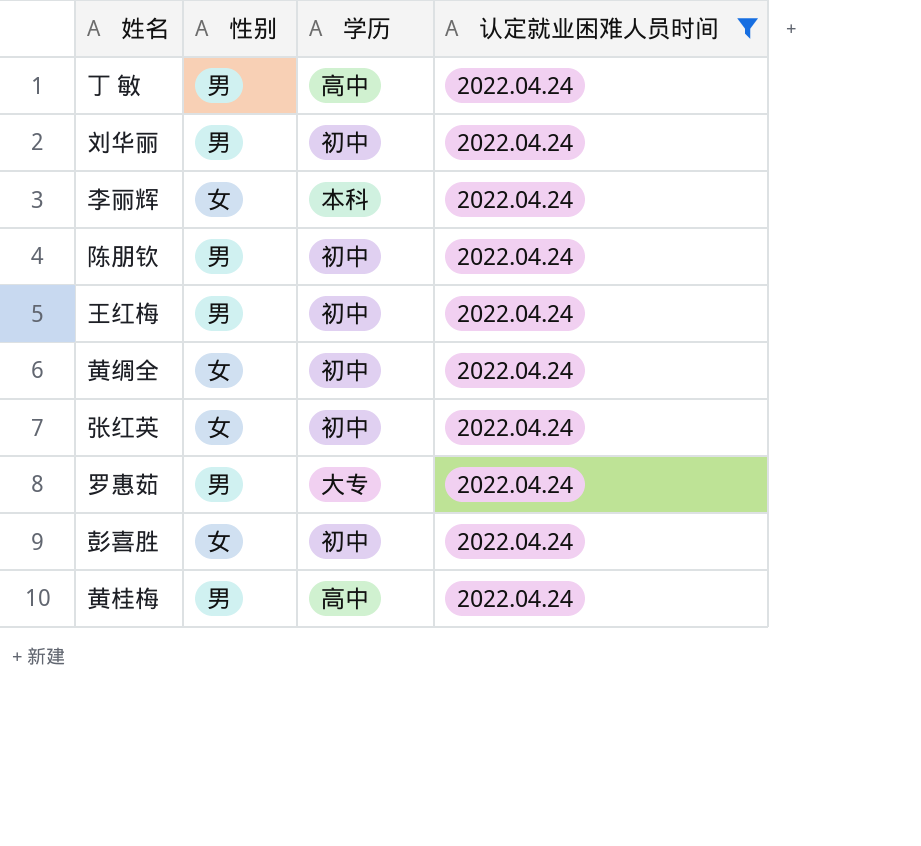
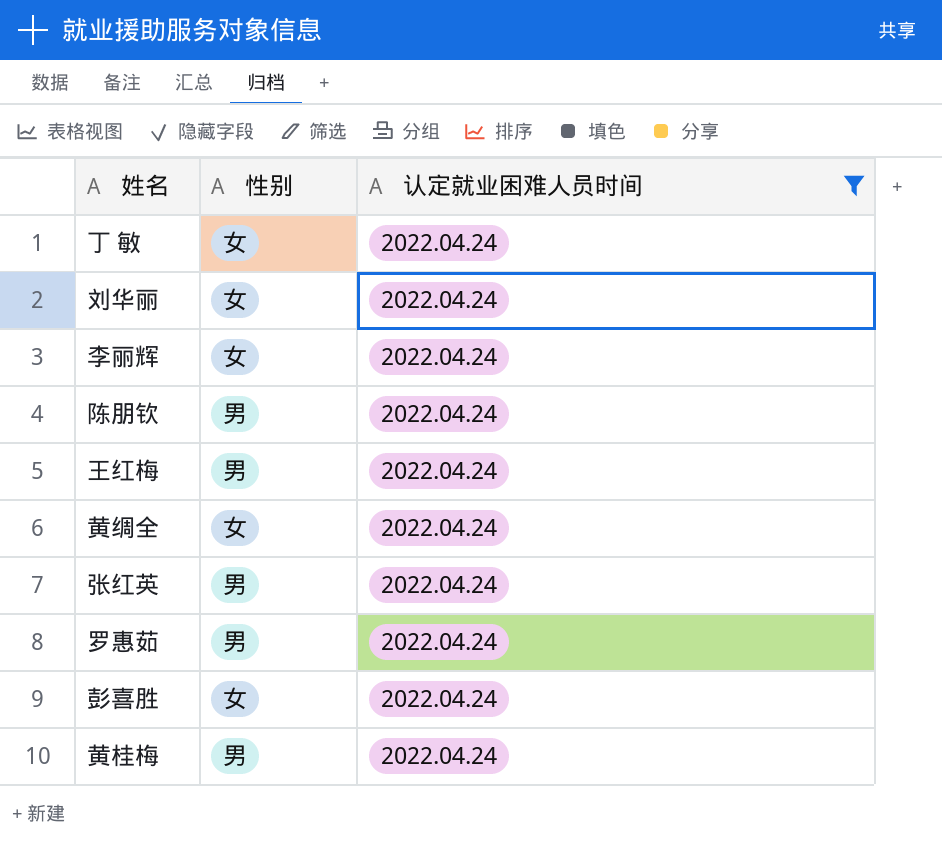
column 学历 | position: 3 -> none
丁 敏 | 性别: 男 -> 女
刘华丽 | 性别: 男 -> 女
张红英 | 性别: 女 -> 男

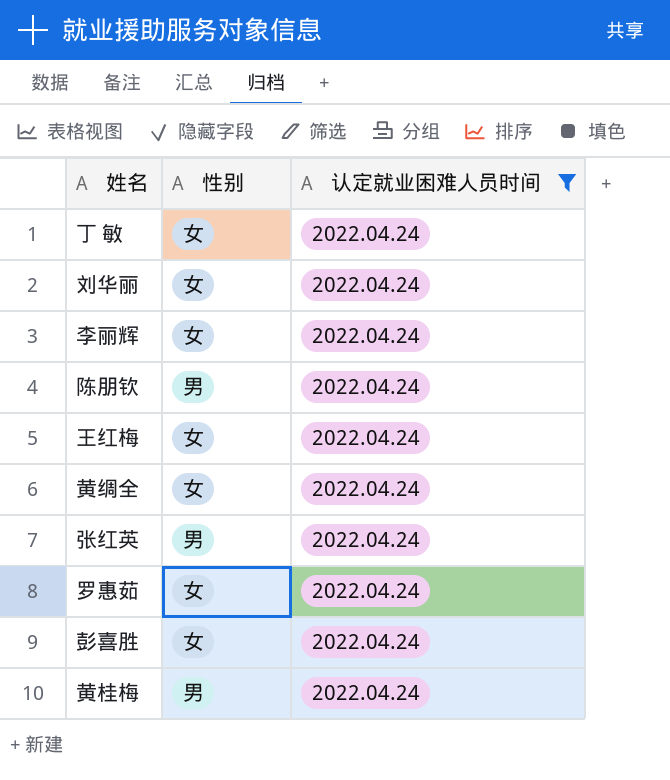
王红梅 | 性别: 男 -> 女
罗惠茹 | 性别: 男 -> 女

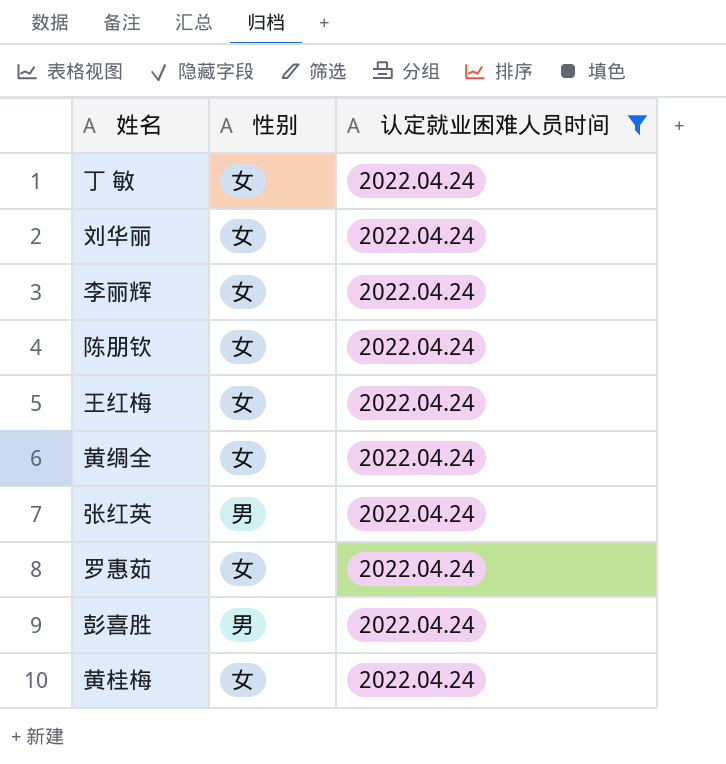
陈朋钦 | 性别: 男 -> 女
彭喜胜 | 性别: 女 -> 男
黄桂梅 | 性别: 男 -> 女

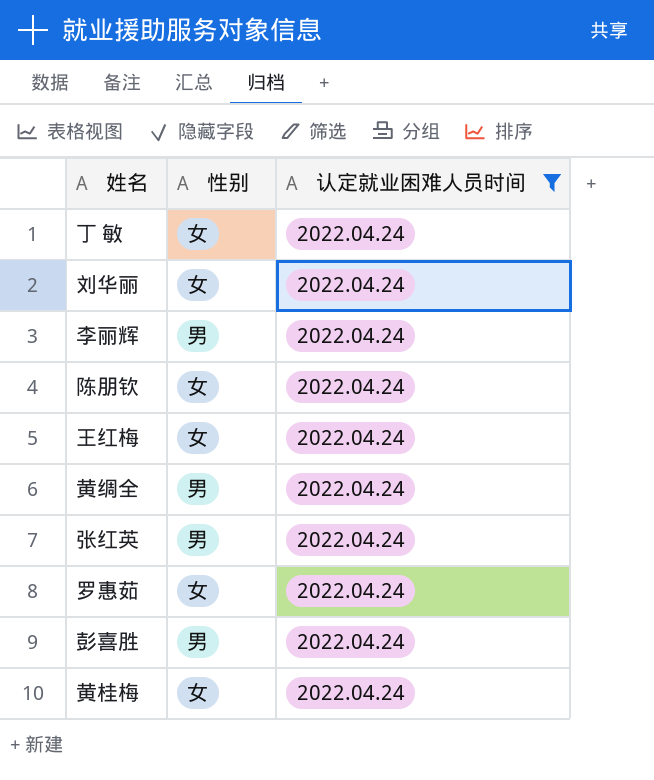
李丽辉 | 性别: 女 -> 男
黄绸全 | 性别: 女 -> 男

